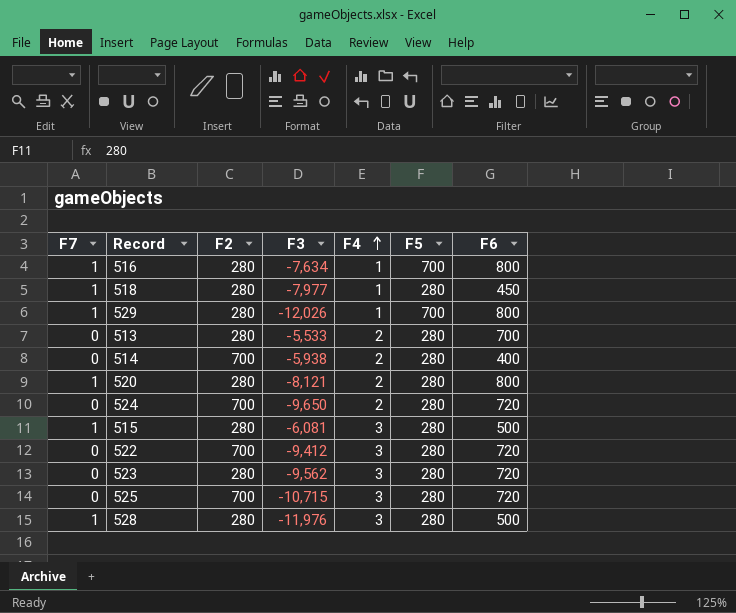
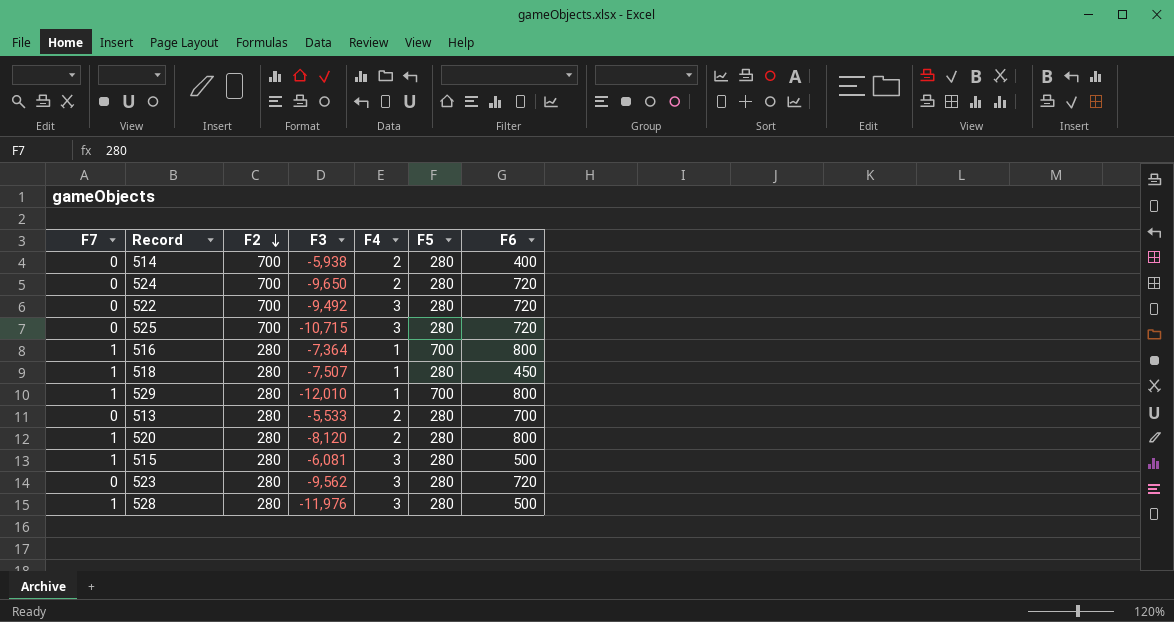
row order: F4 ascending -> F2 descending
522 | F3: -9,412 -> -9,492
516 | F3: -7,634 -> -7,364
518 | F3: -7,977 -> -7,507
529 | F3: -12,026 -> -12,010
520 | F3: -8,121 -> -8,120

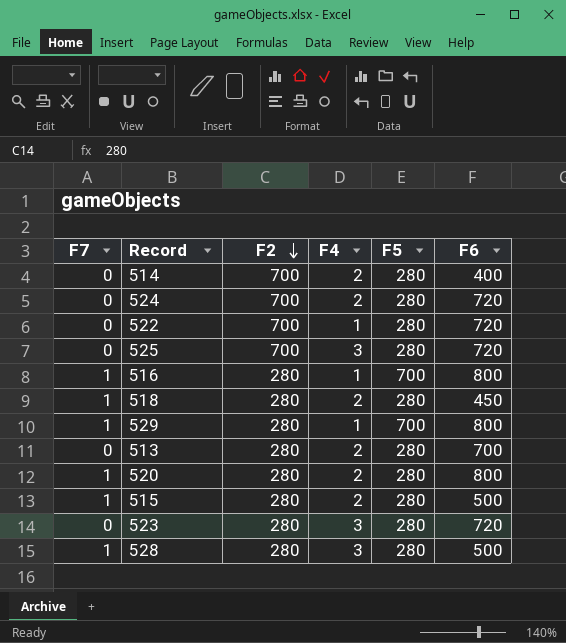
column F3 | position: 4 -> none
522 | F4: 3 -> 1
518 | F4: 1 -> 2
515 | F4: 3 -> 2

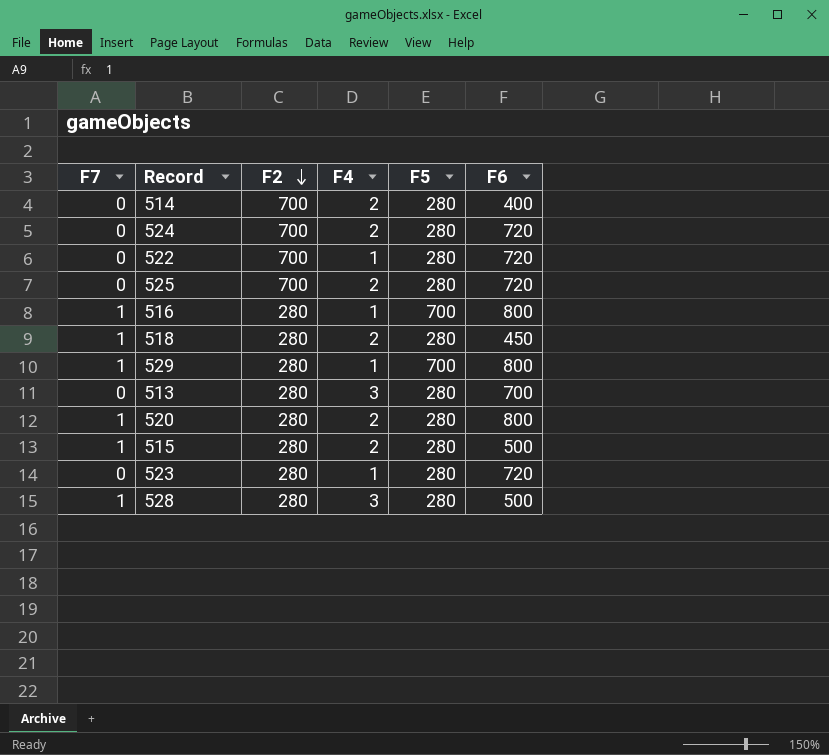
525 | F4: 3 -> 2
513 | F4: 2 -> 3
523 | F4: 3 -> 1

